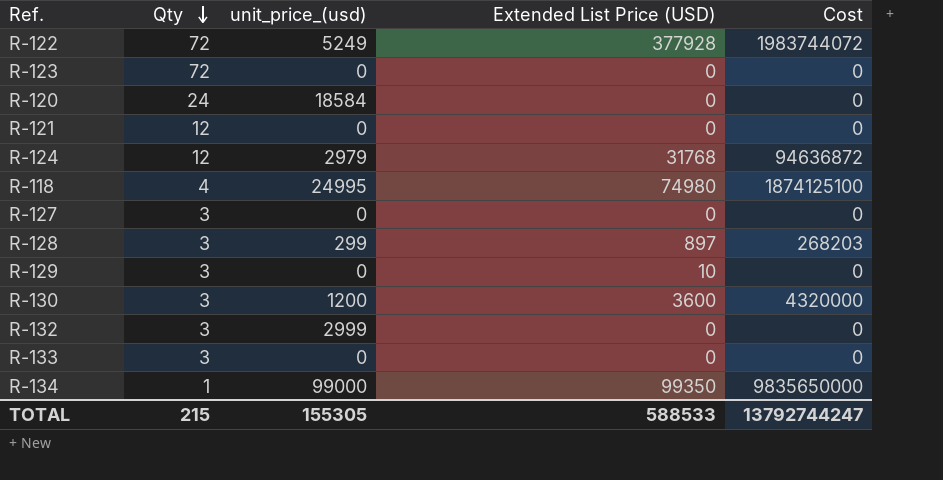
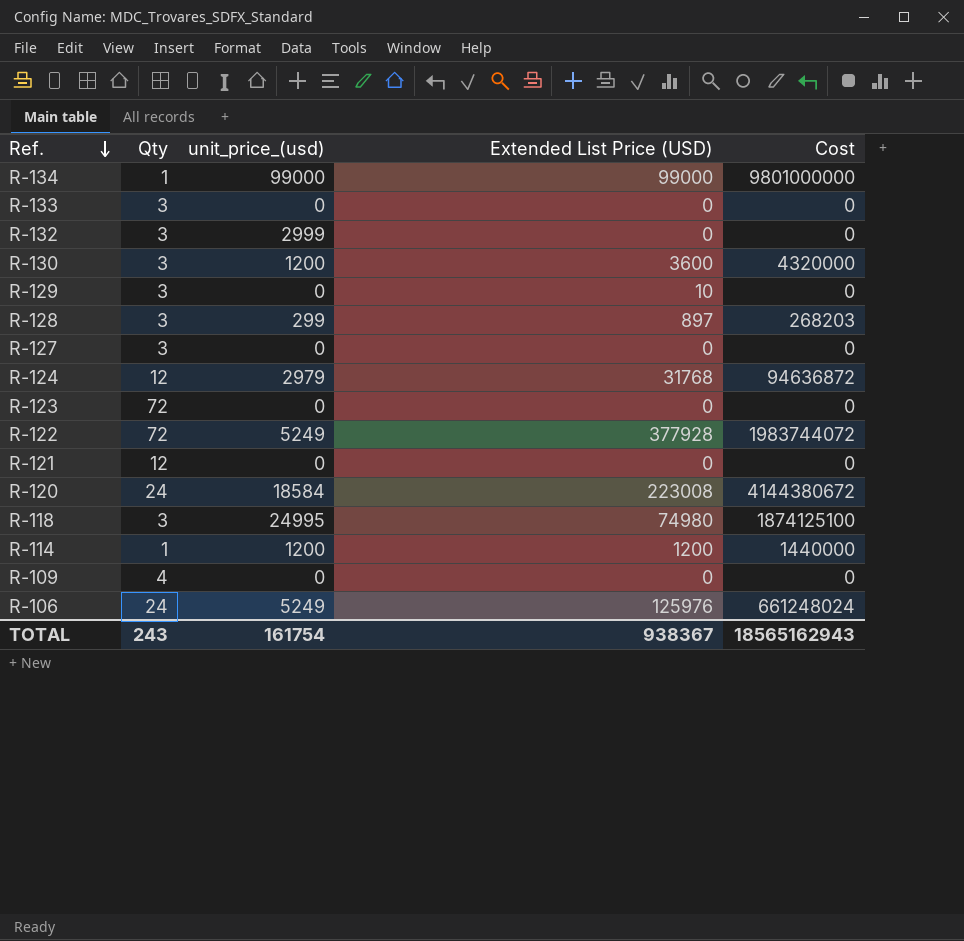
row order: Qty descending -> Ref. descending
R-134 | Extended List Price (USD): 99350 -> 99000
R-134 | Cost: 9835650000 -> 9801000000
R-120 | Extended List Price (USD): 0 -> 223008
R-120 | Cost: 0 -> 4144380672
R-118 | Qty: 4 -> 3
row R-114: none -> 1 | 1200 | 1200 | 1440000
row R-109: none -> 4 | 0 | 0 | 0
row R-106: none -> 24 | 5249 | 125976 | 661248024
TOTAL | Qty: 215 -> 243
TOTAL | unit_price_(usd): 155305 -> 161754
TOTAL | Extended List Price (USD): 588533 -> 938367
TOTAL | Cost: 13792744247 -> 18565162943

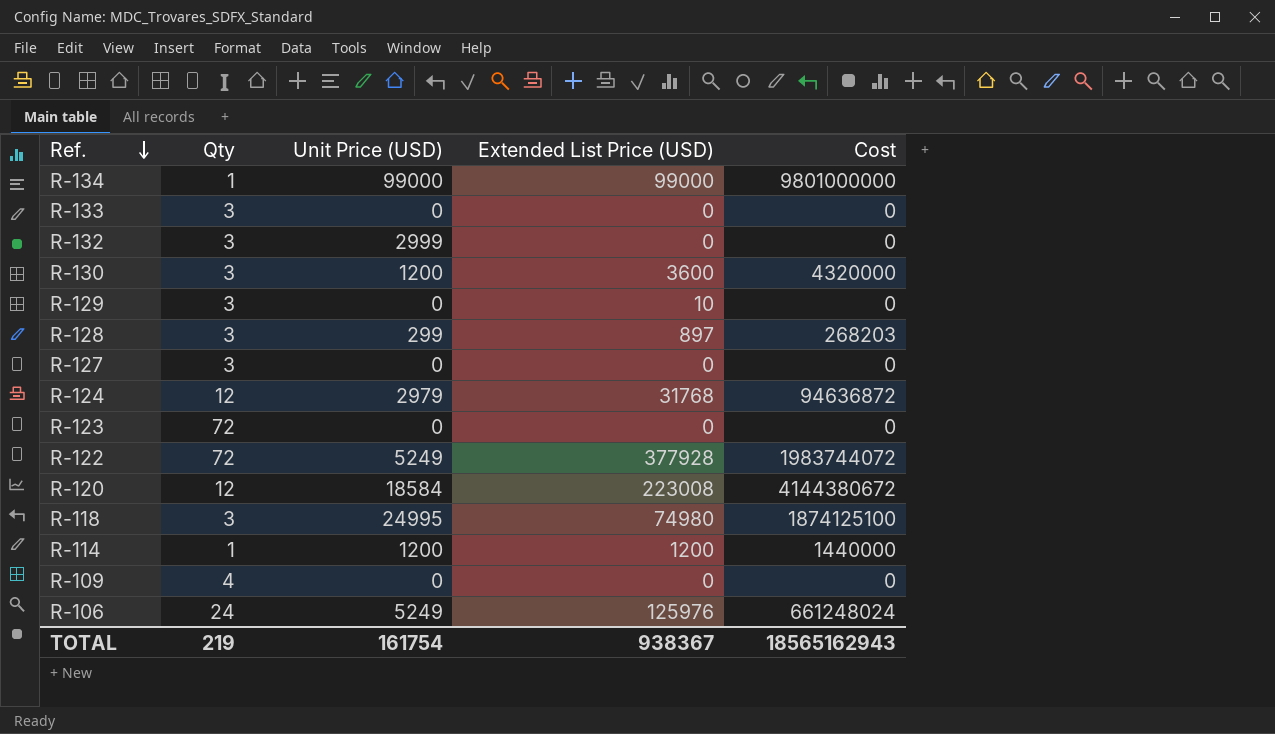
column name: unit_price_(usd) -> Unit Price (USD)
row R-121: 12 | 0 | 0 | 0 -> none
R-120 | Qty: 24 -> 12
TOTAL | Qty: 243 -> 219

